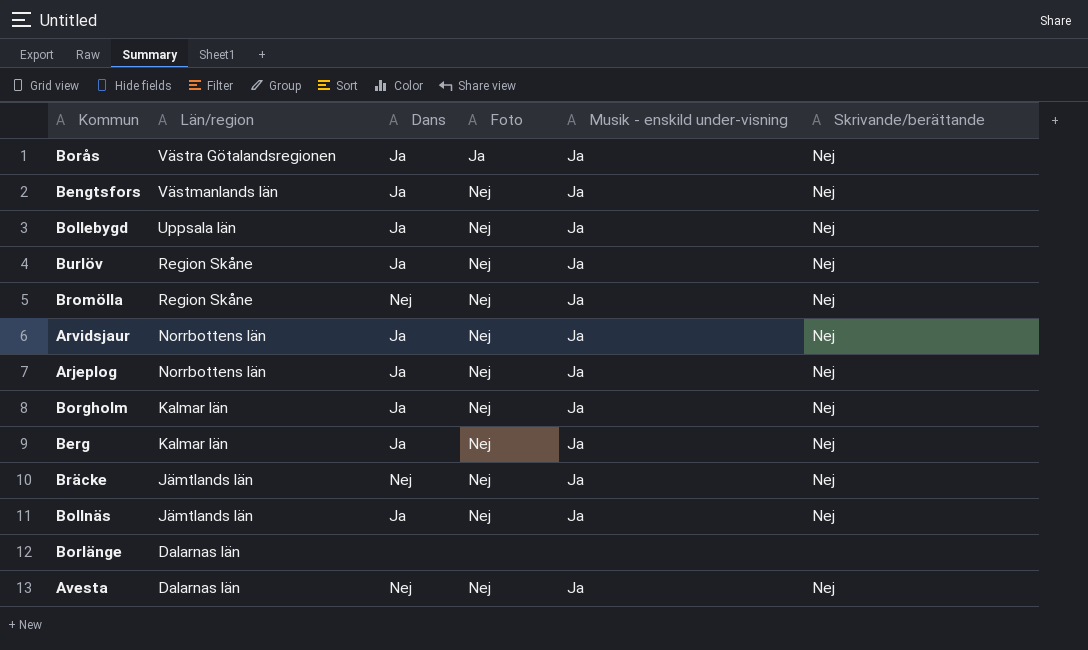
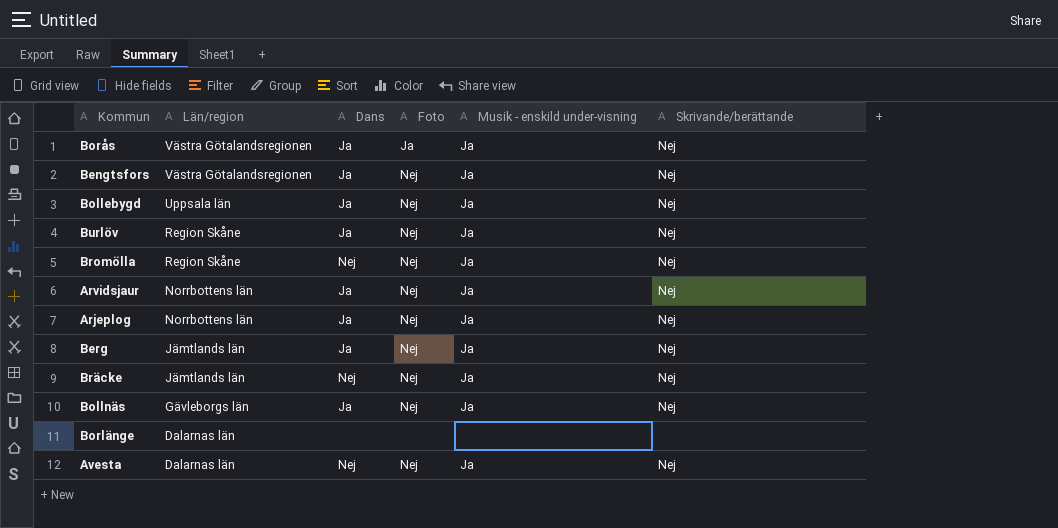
row Borgholm: Kalmar län | Ja | Nej | Ja | Nej -> none
Bengtsfors | Län/region: Västmanlands län -> Västra Götalandsregionen
Berg | Län/region: Kalmar län -> Jämtlands län
Bollnäs | Län/region: Jämtlands län -> Gävleborgs län

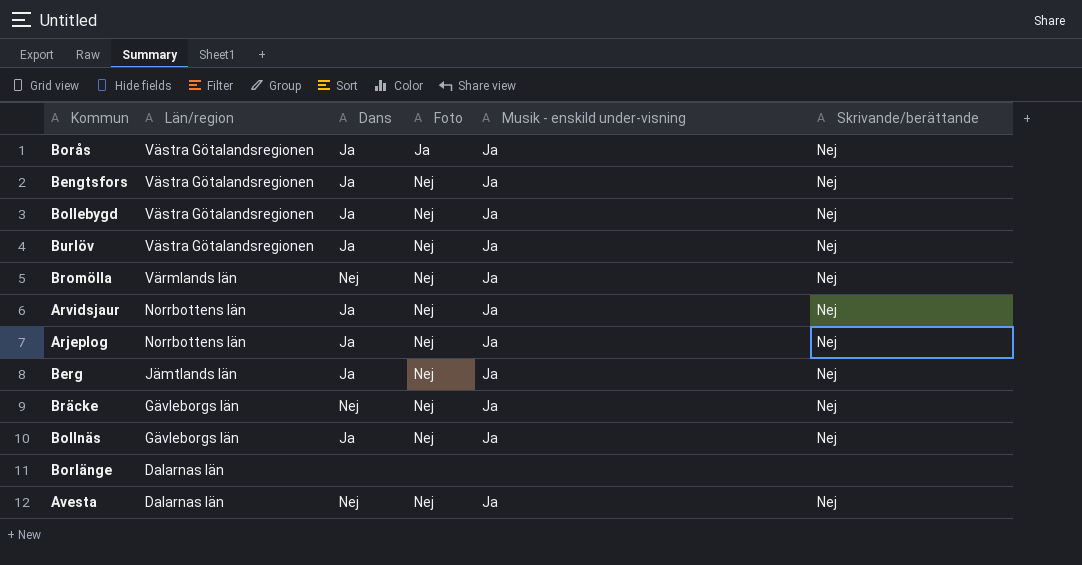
Bollebygd | Län/region: Uppsala län -> Västra Götalandsregionen
Burlöv | Län/region: Region Skåne -> Västra Götalandsregionen
Bromölla | Län/region: Region Skåne -> Värmlands län
Bräcke | Län/region: Jämtlands län -> Gävleborgs län

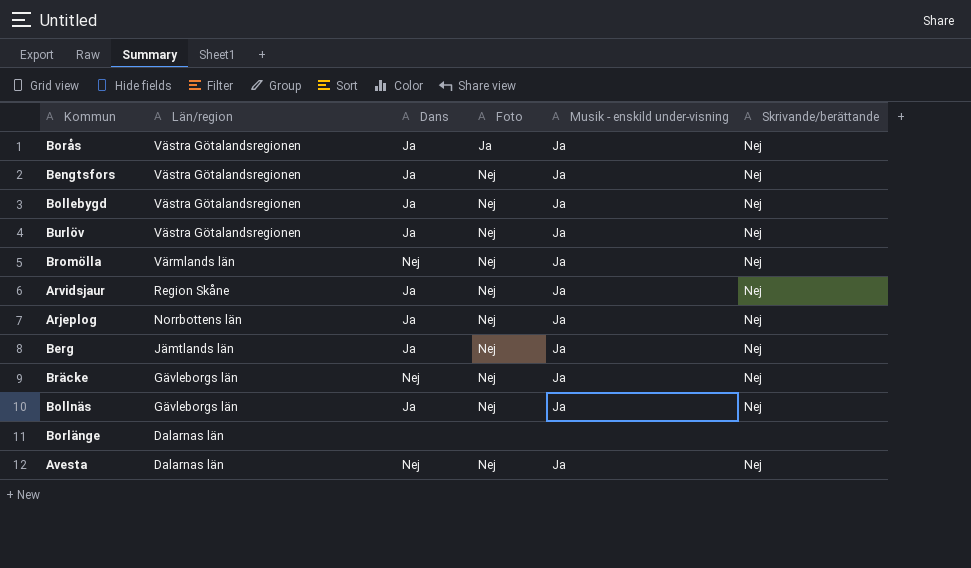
Arvidsjaur | Län/region: Norrbottens län -> Region Skåne

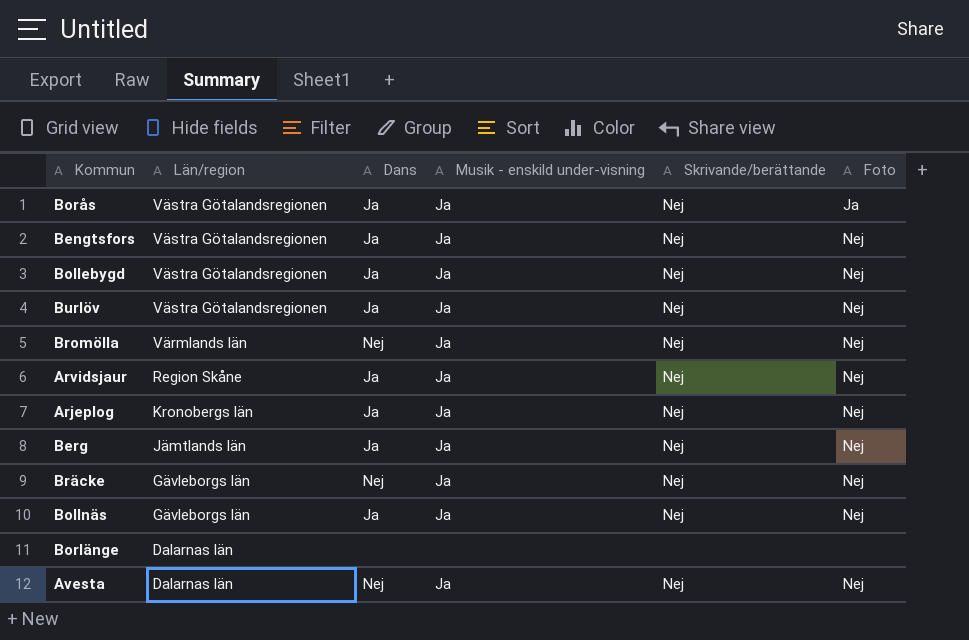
column Foto | position: 4 -> 6
Arjeplog | Län/region: Norrbottens län -> Kronobergs län

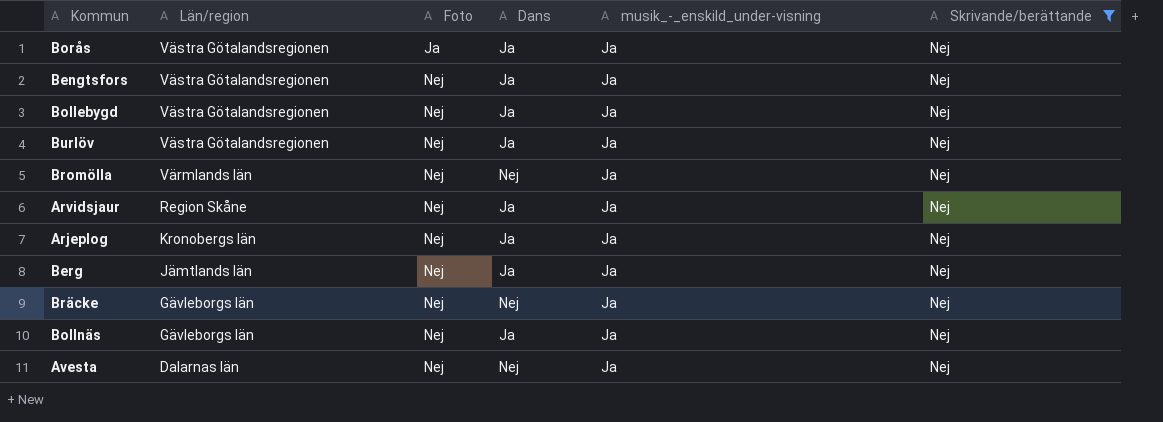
filter: none -> Skrivande/berättande = Nej
column Foto | position: 6 -> 3
column name: Musik - enskild under-visning -> musik_-_enskild_under-visning

